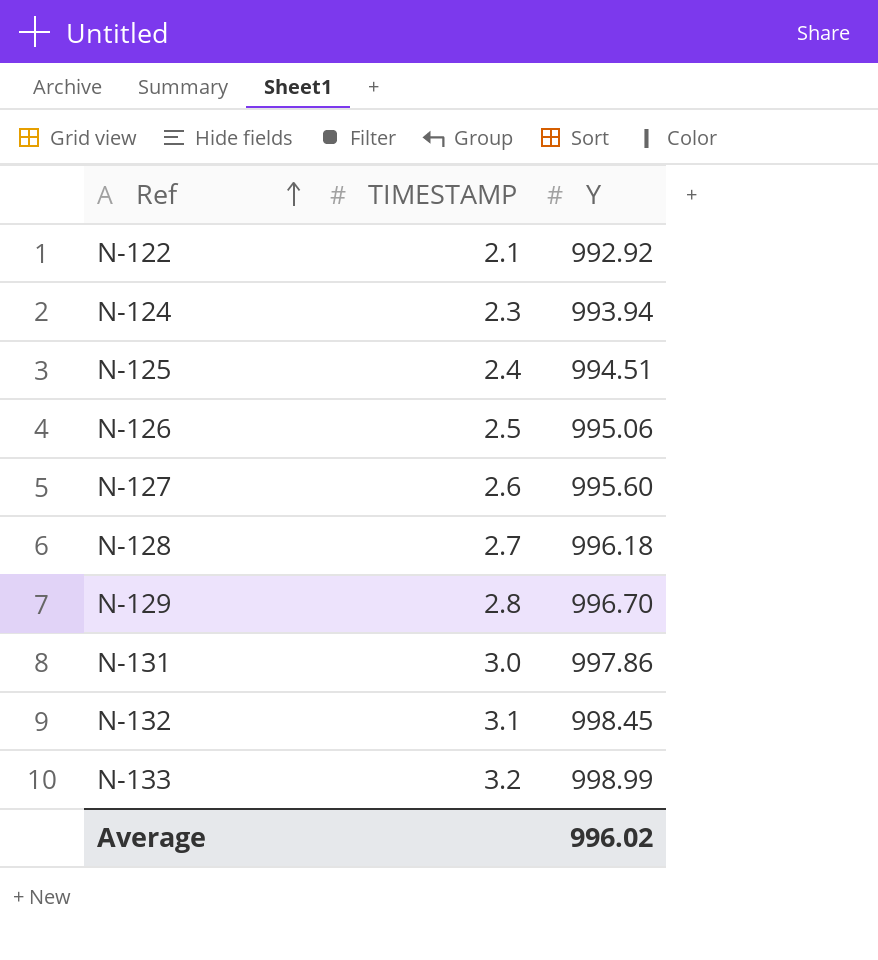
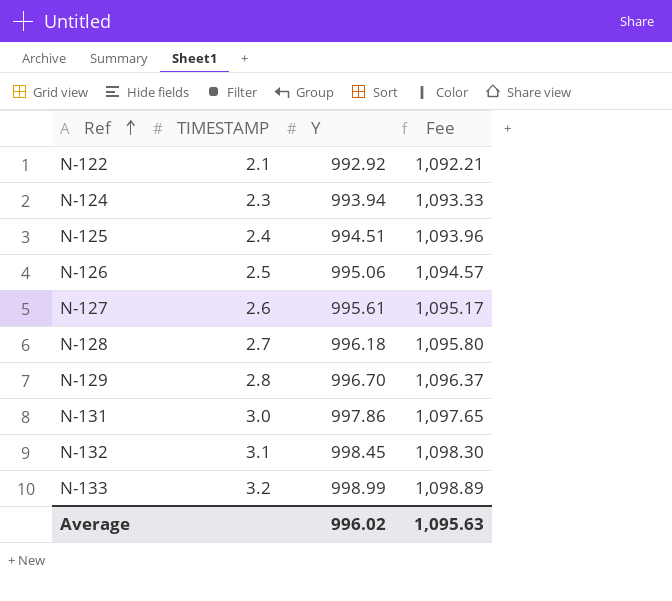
column Fee | formula: none -> [Y] * 1.1
N-127 | Y: 995.60 -> 995.61

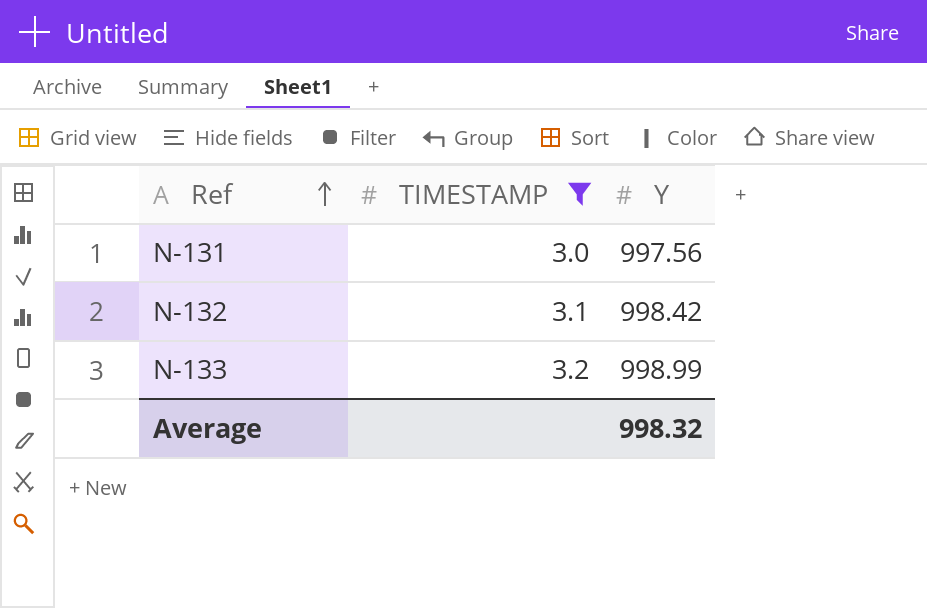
filter: none -> TIMESTAMP >= 3.0
column Fee | formula: [Y] * 1.1 -> none
N-131 | Y: 997.86 -> 997.56
N-132 | Y: 998.45 -> 998.42
Average | Y: 996.02 -> 998.32

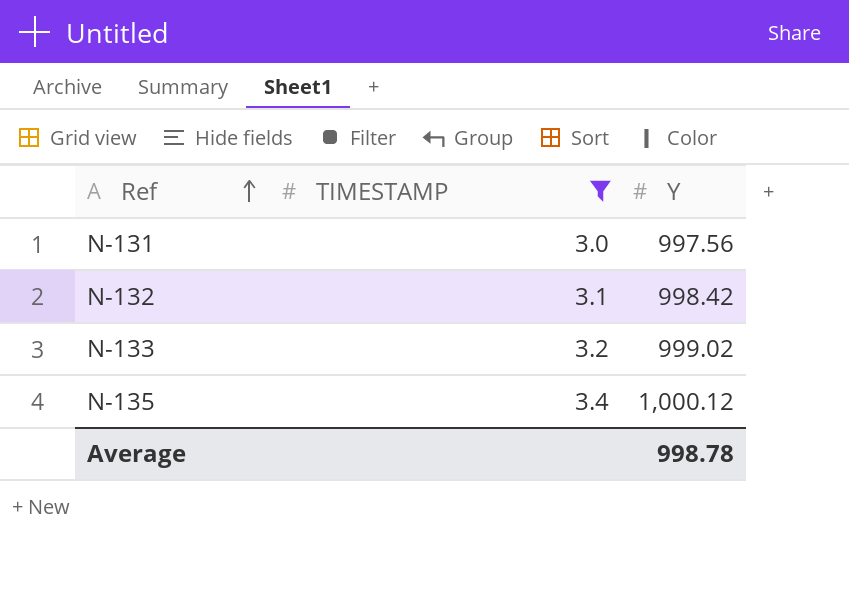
N-133 | Y: 998.99 -> 999.02
row N-135: none -> 3.4 | 1,000.12
Average | Y: 998.32 -> 998.78

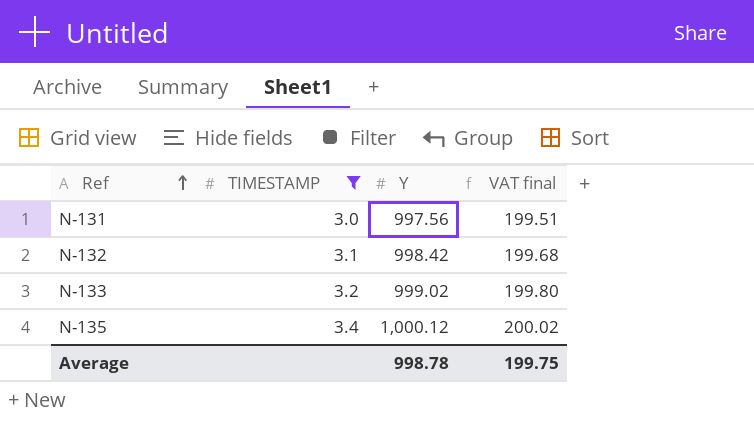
column VAT final | formula: none -> [Y] * 0.2

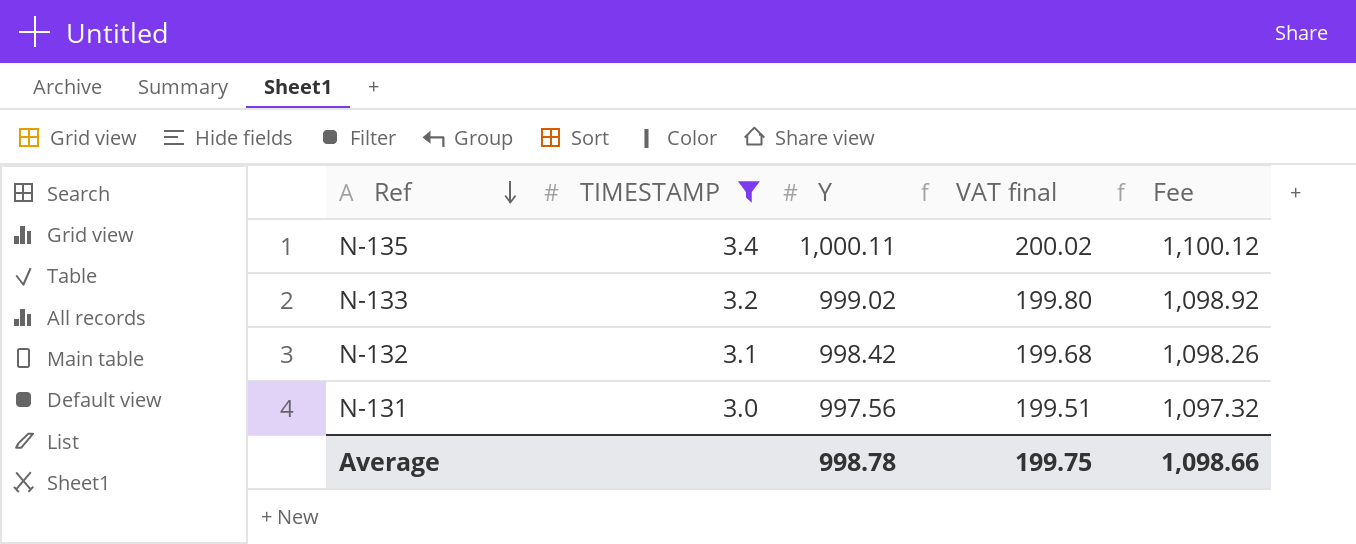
row order: Ref ascending -> Ref descending
column Fee | formula: none -> [Y] * 1.1
N-135 | Y: 1,000.12 -> 1,000.11

